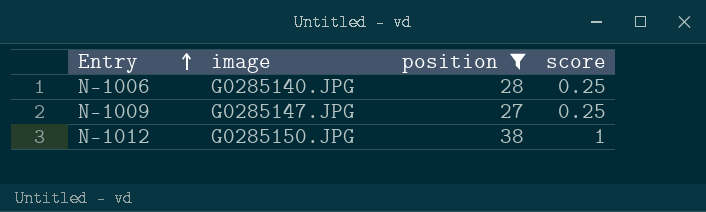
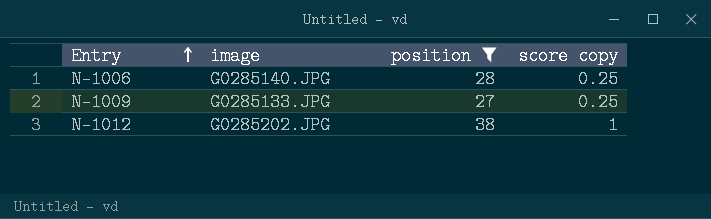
column name: score -> score copy
N-1009 | image: G0285147.JPG -> G0285133.JPG
N-1012 | image: G0285150.JPG -> G0285202.JPG

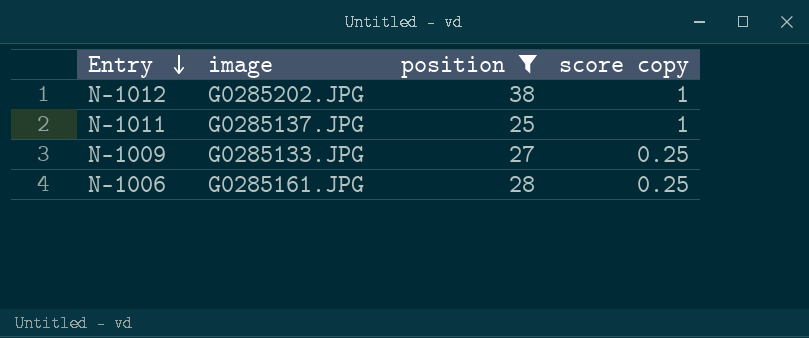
row order: Entry ascending -> Entry descending
row N-1011: none -> G0285137.JPG | 25 | 1
N-1006 | image: G0285140.JPG -> G0285161.JPG

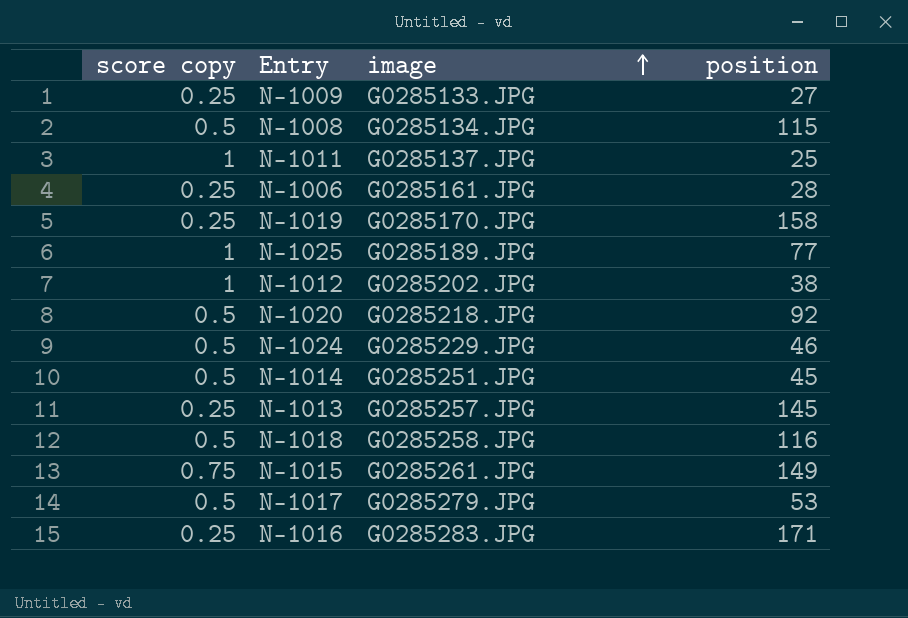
filter: position <= 38 -> none
row order: Entry descending -> image ascending
column score copy | position: 4 -> 1

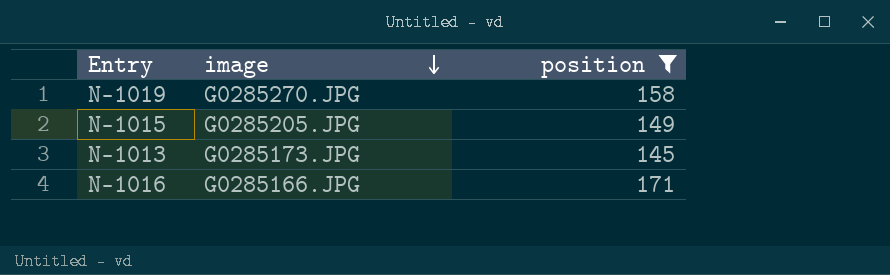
filter: none -> position >= 145
row order: image ascending -> image descending
column score copy | position: 1 -> none
N-1019 | image: G0285170.JPG -> G0285270.JPG
N-1015 | image: G0285261.JPG -> G0285205.JPG
N-1013 | image: G0285257.JPG -> G0285173.JPG
N-1016 | image: G0285283.JPG -> G0285166.JPG

